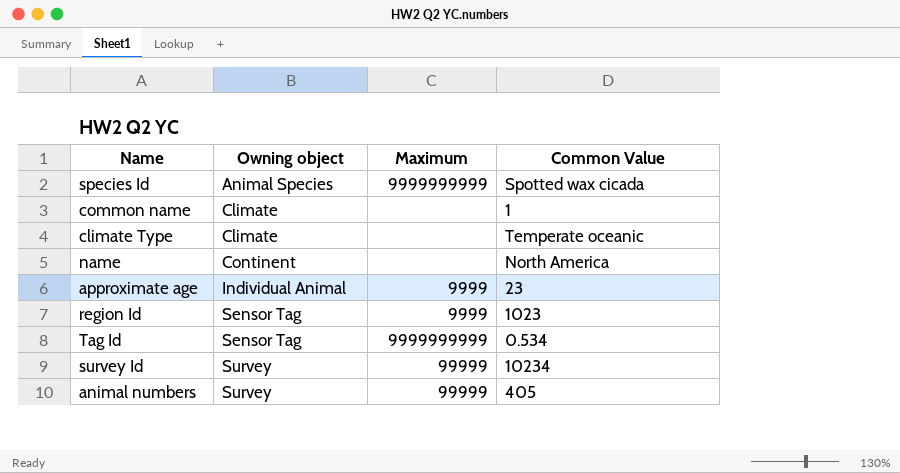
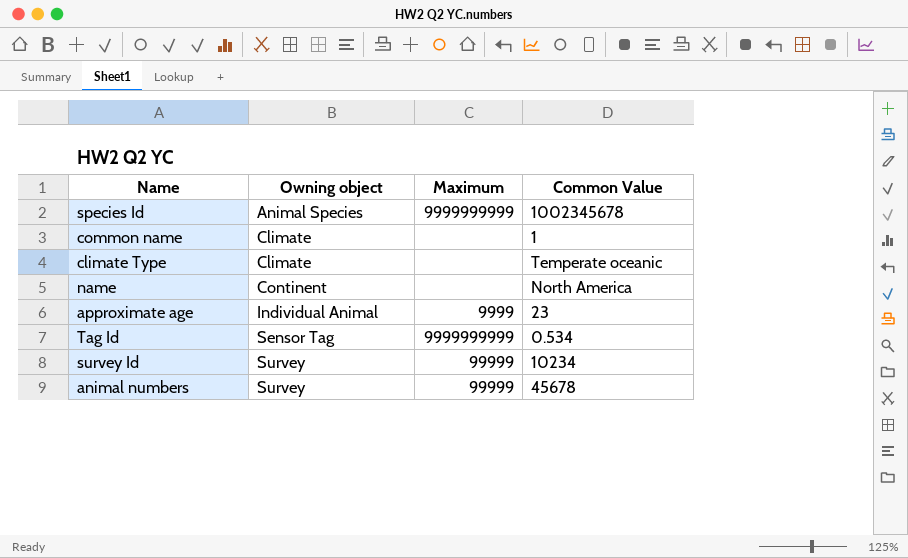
row region Id: Sensor Tag | 9999 | 1023 -> none
species Id | Common Value: Spotted wax cicada -> 1002345678
animal numbers | Common Value: 405 -> 45678

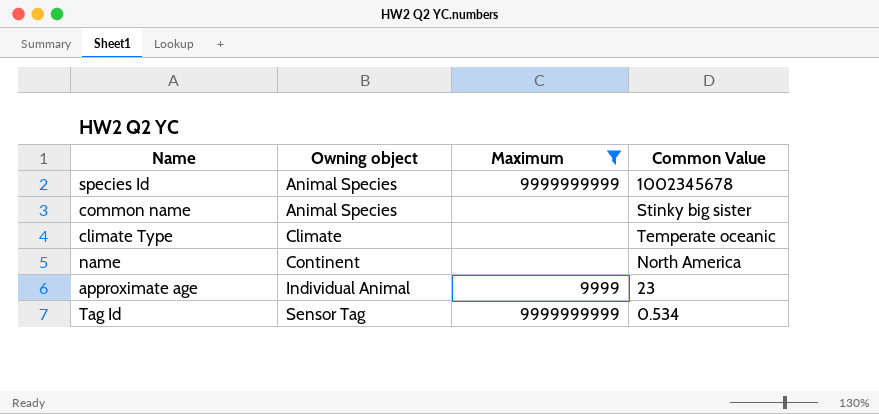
filter: none -> Maximum != 99999
common name | Owning object: Climate -> Animal Species
common name | Common Value: 1 -> Stinky big sister

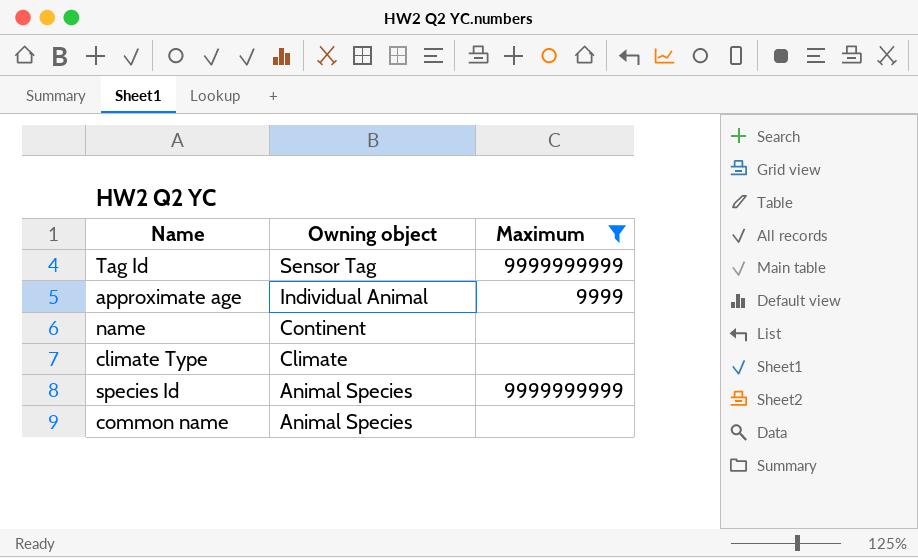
row order: Owning object ascending -> Owning object descending
column Common Value | position: 4 -> none

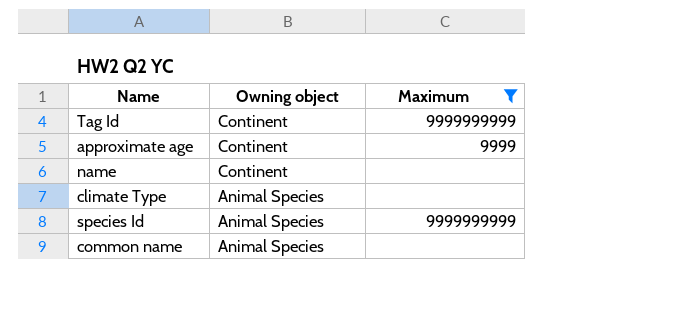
Tag Id | Owning object: Sensor Tag -> Continent
approximate age | Owning object: Individual Animal -> Continent
climate Type | Owning object: Climate -> Animal Species

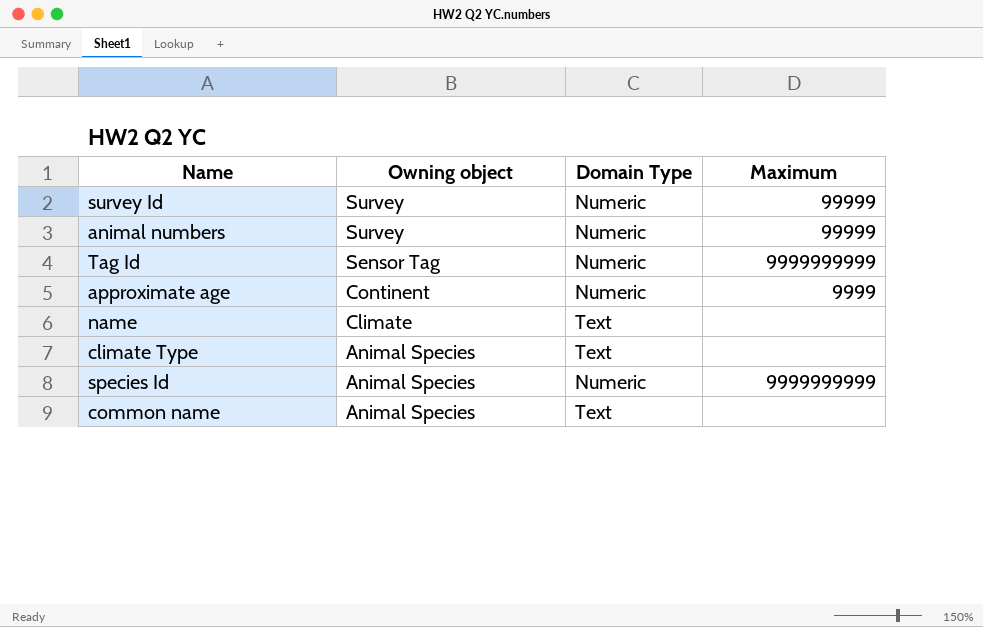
filter: Maximum != 99999 -> none
column Domain Type | position: none -> 3
Tag Id | Owning object: Continent -> Sensor Tag
name | Owning object: Continent -> Climate

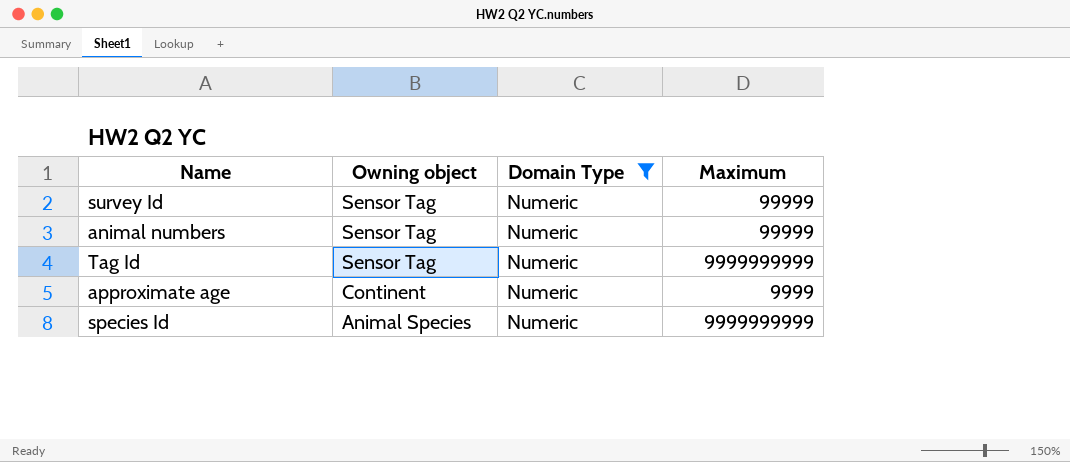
filter: none -> Domain Type = Numeric
survey Id | Owning object: Survey -> Sensor Tag
animal numbers | Owning object: Survey -> Sensor Tag

